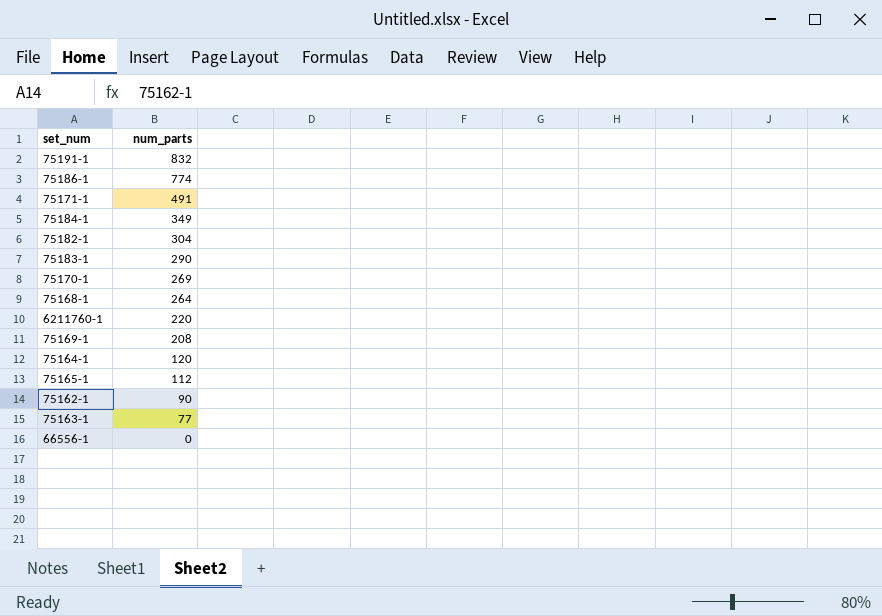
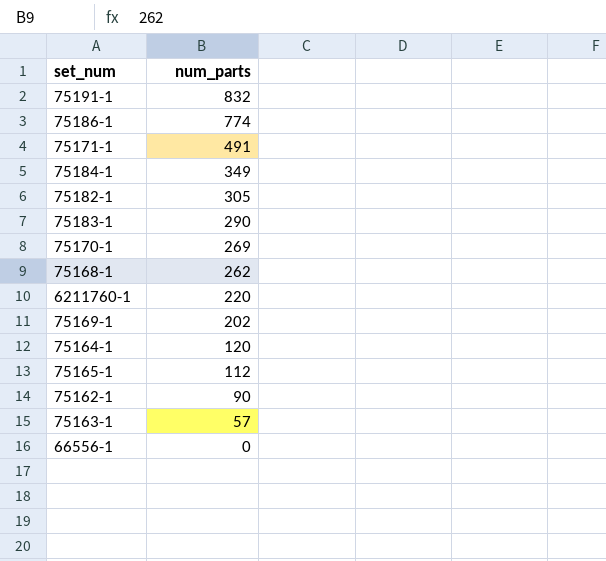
75182-1 | num_parts: 304 -> 305
75168-1 | num_parts: 264 -> 262
75169-1 | num_parts: 208 -> 202
75163-1 | num_parts: 77 -> 57

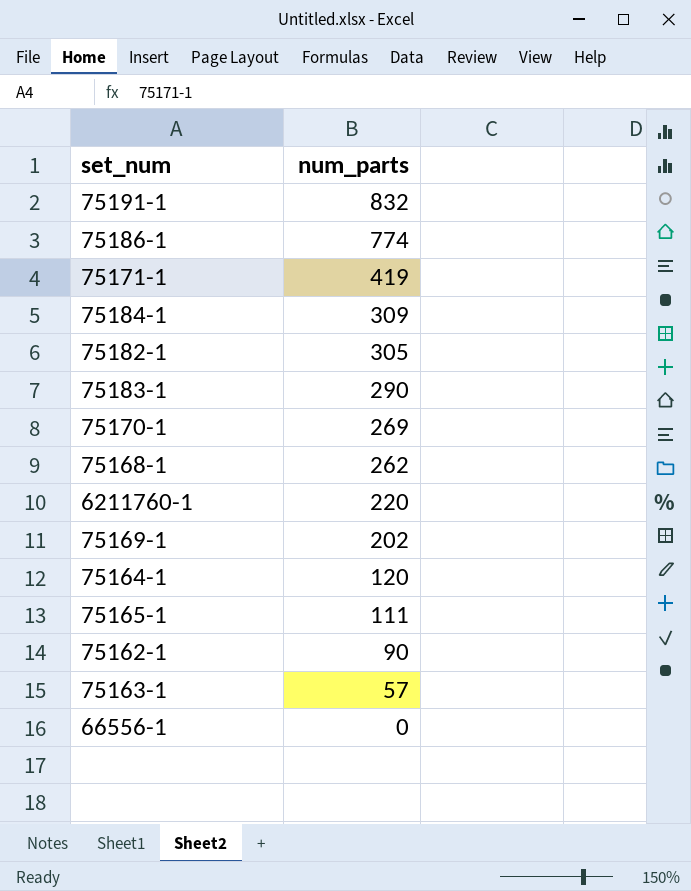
75171-1 | num_parts: 491 -> 419
75184-1 | num_parts: 349 -> 309
75165-1 | num_parts: 112 -> 111

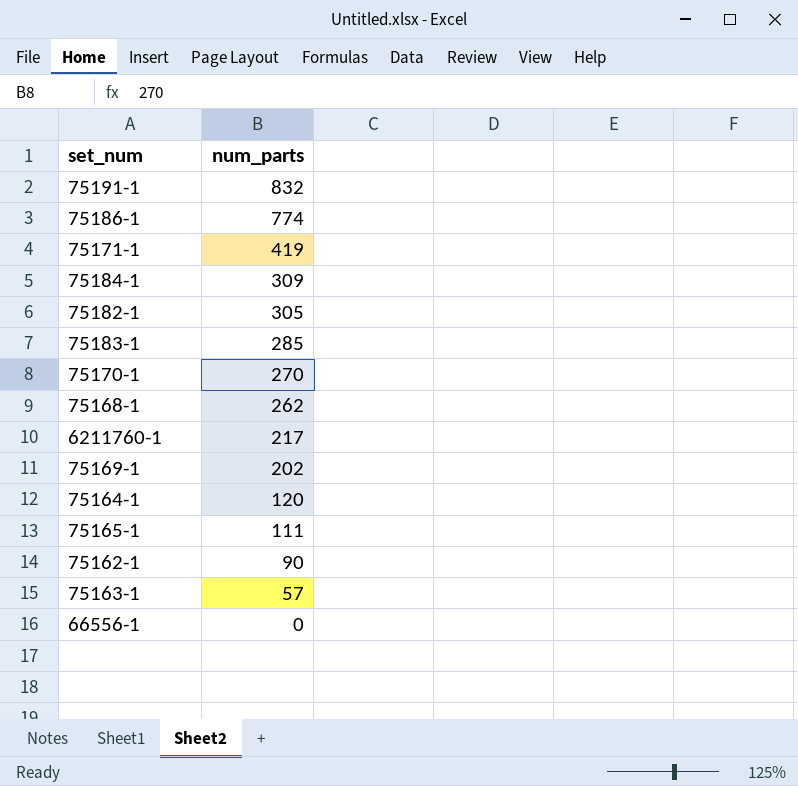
75183-1 | num_parts: 290 -> 285
75170-1 | num_parts: 269 -> 270
6211760-1 | num_parts: 220 -> 217

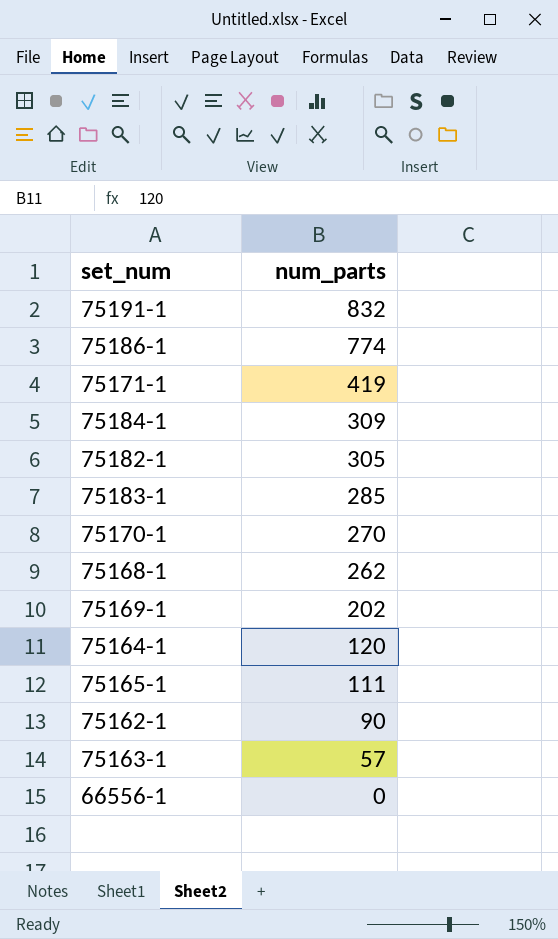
row 6211760-1: 217 -> none

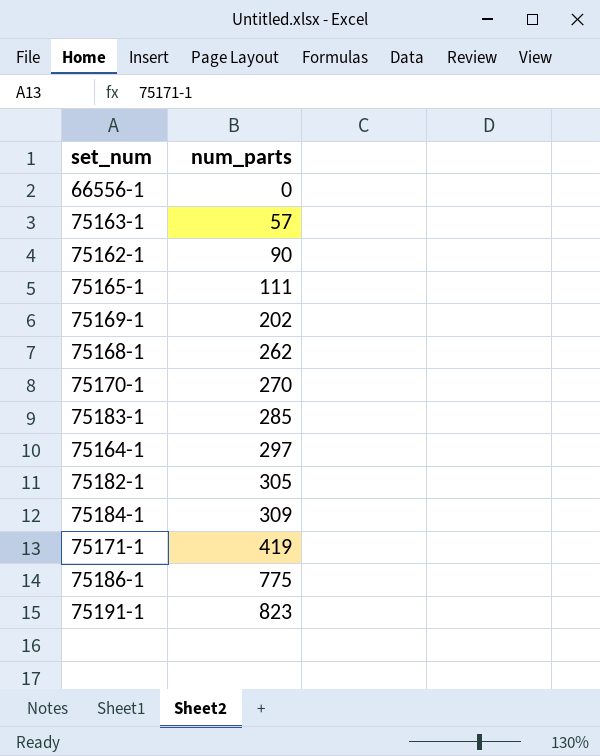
row order: num_parts descending -> num_parts ascending
75164-1 | num_parts: 120 -> 297
75186-1 | num_parts: 774 -> 775
75191-1 | num_parts: 832 -> 823

